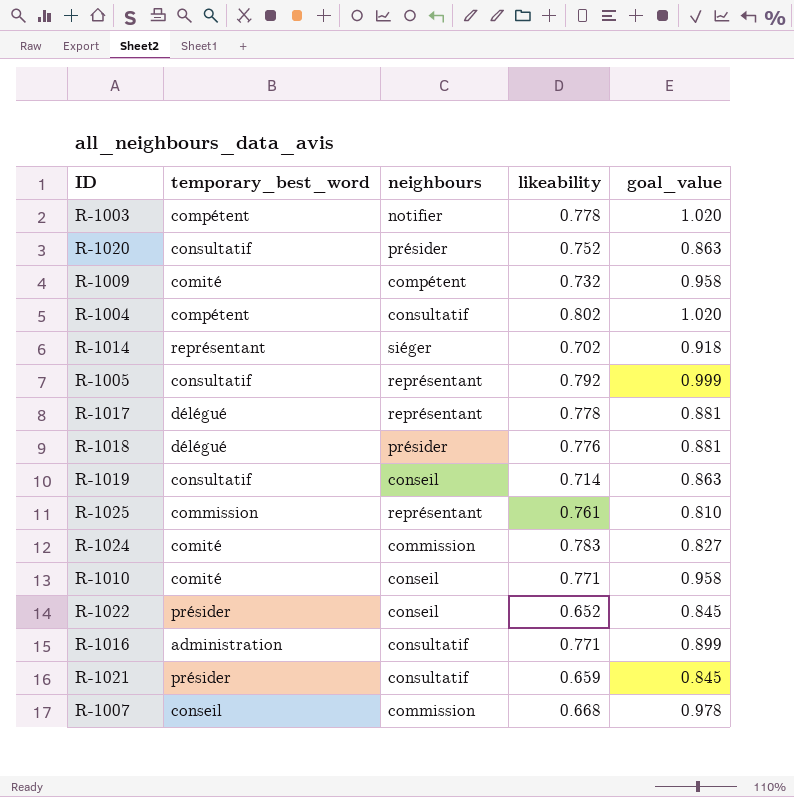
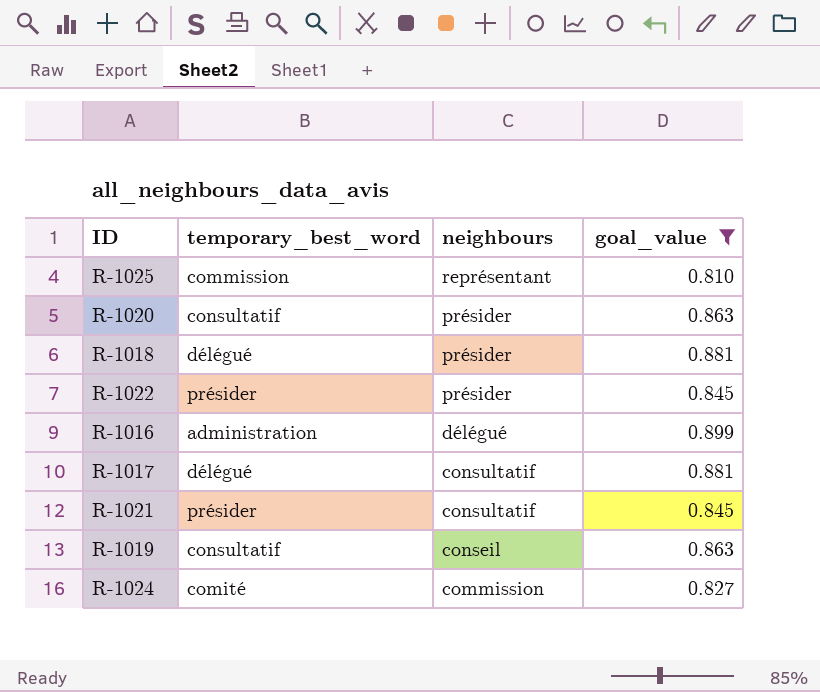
filter: none -> goal_value <= 0.899
row order: none -> neighbours descending
column likeability | position: 4 -> none
R-1022 | neighbours: conseil -> présider
R-1016 | neighbours: consultatif -> délégué
R-1017 | neighbours: représentant -> consultatif

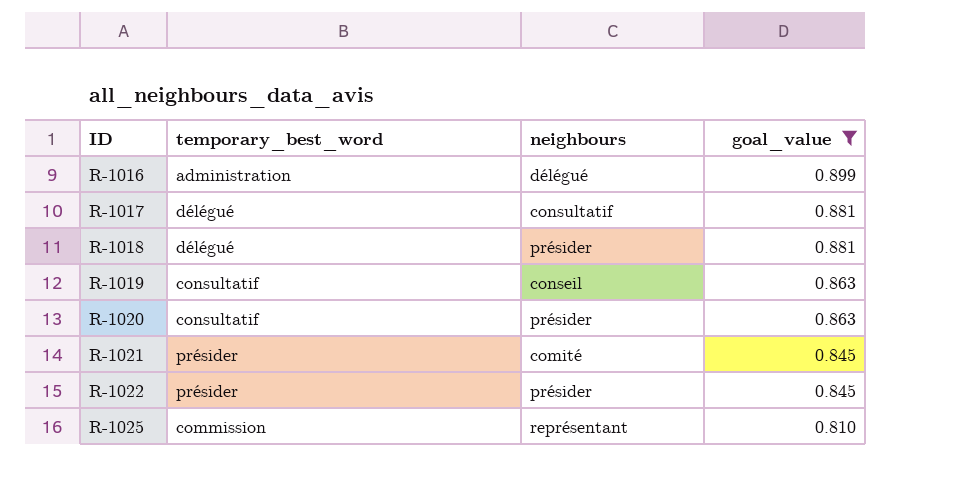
row order: neighbours descending -> ID ascending
row R-1024: comité | commission | 0.827 -> none
R-1021 | neighbours: consultatif -> comité

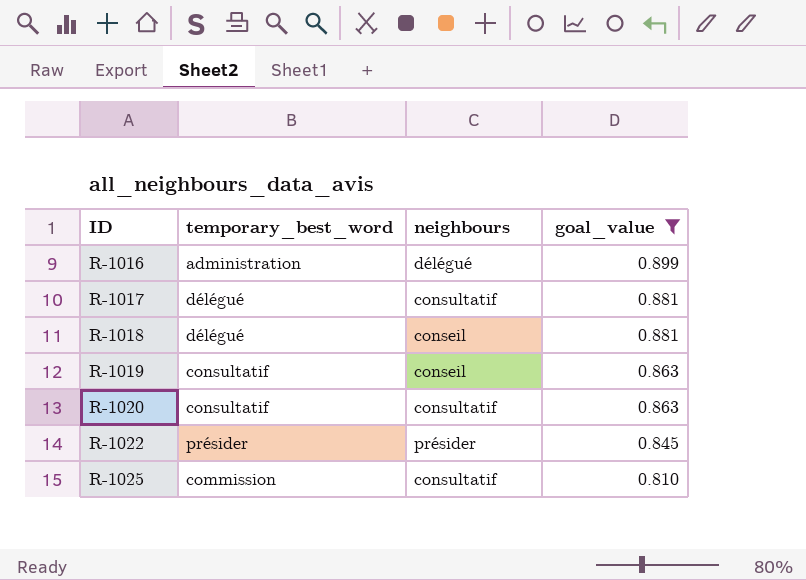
row R-1021: présider | comité | 0.845 -> none
R-1018 | neighbours: présider -> conseil
R-1020 | neighbours: présider -> consultatif
R-1025 | neighbours: représentant -> consultatif

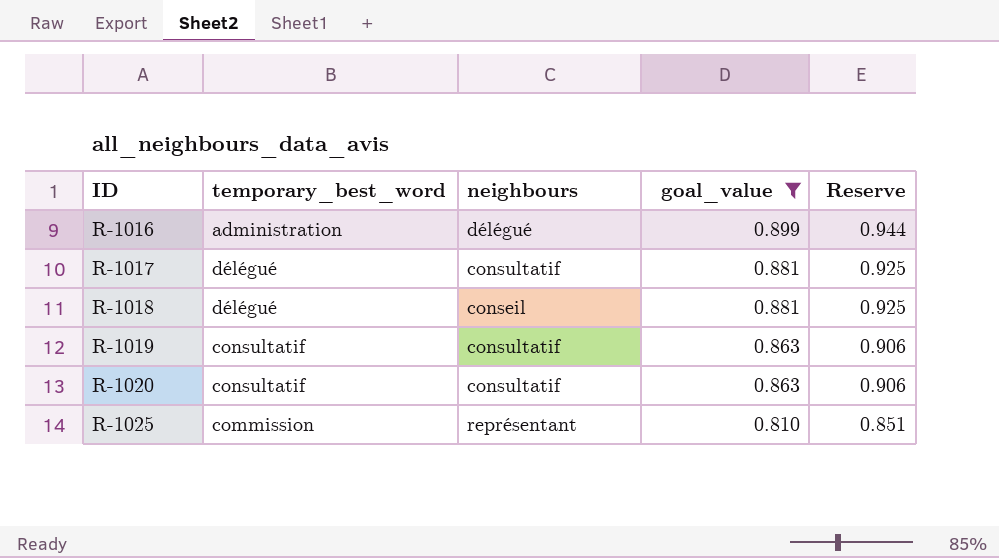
column Reserve | formula: none -> [goal_value] * 1.05
row R-1022: présider | présider | 0.845 -> none
R-1019 | neighbours: conseil -> consultatif
R-1025 | neighbours: consultatif -> représentant

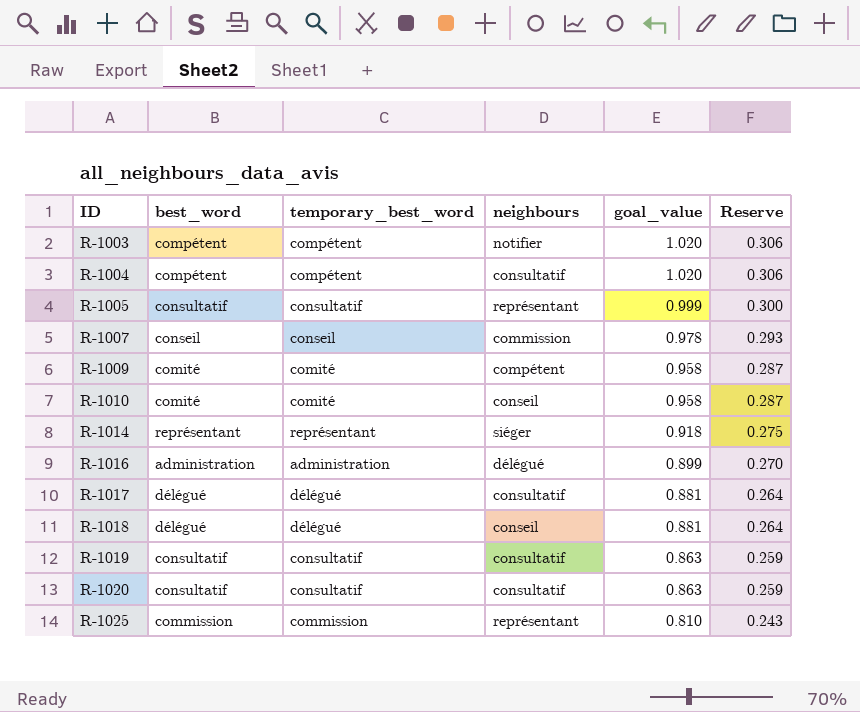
filter: goal_value <= 0.899 -> none
column best_word | position: none -> 2
column Reserve | formula: [goal_value] * 1.05 -> [goal_value] * 0.3

